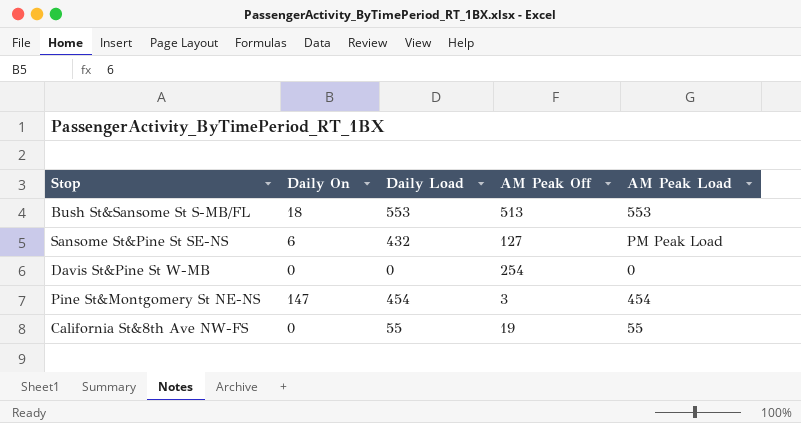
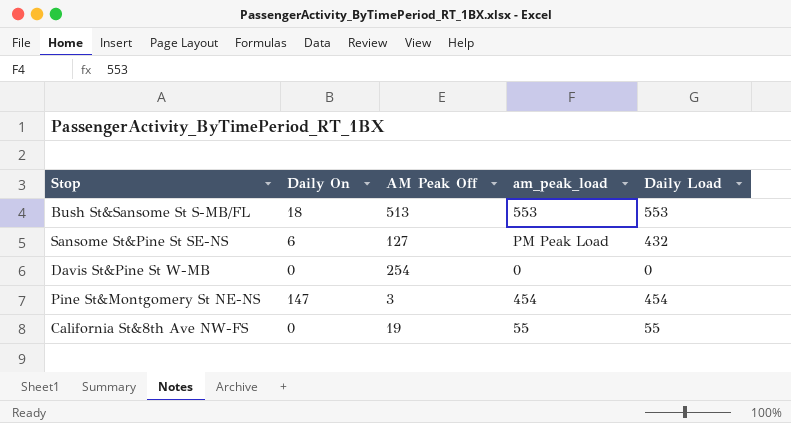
column name: AM Peak Load -> am_peak_load
column Daily Load | position: 3 -> 5

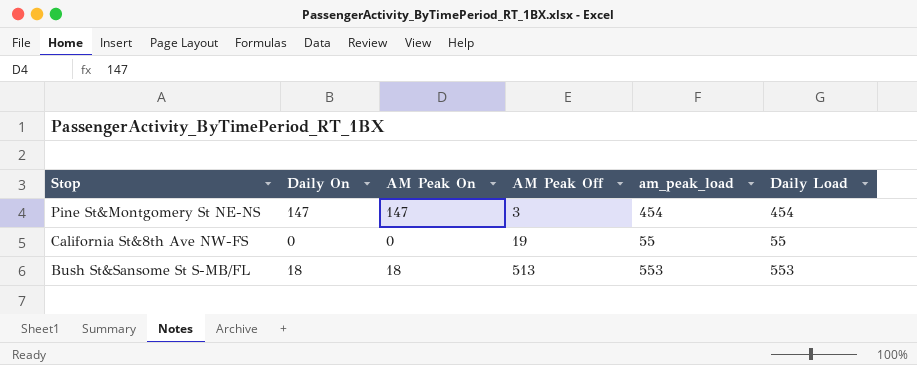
row order: none -> Stop descending
column AM Peak On | position: none -> 3
row Sansome St&Pine St SE-NS: 6 | 127 | PM Peak Load | 432 -> none
row Davis St&Pine St W-MB: 0 | 254 | 0 | 0 -> none

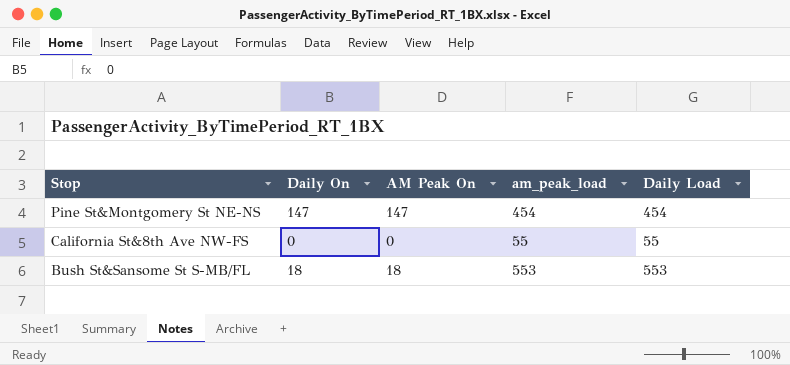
column AM Peak Off | position: 4 -> none

